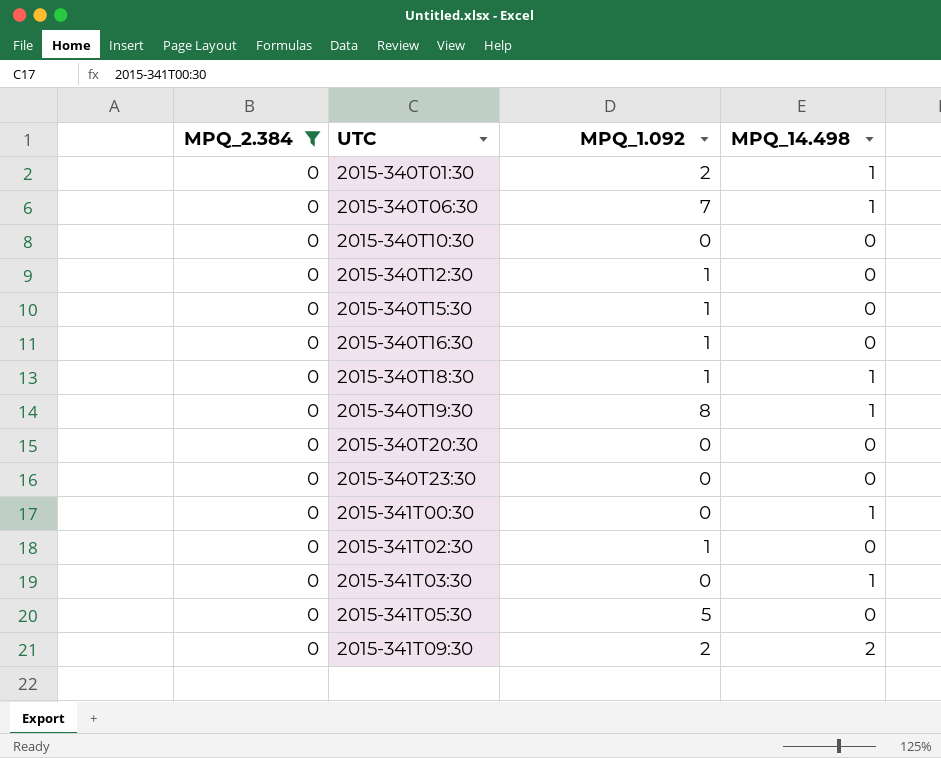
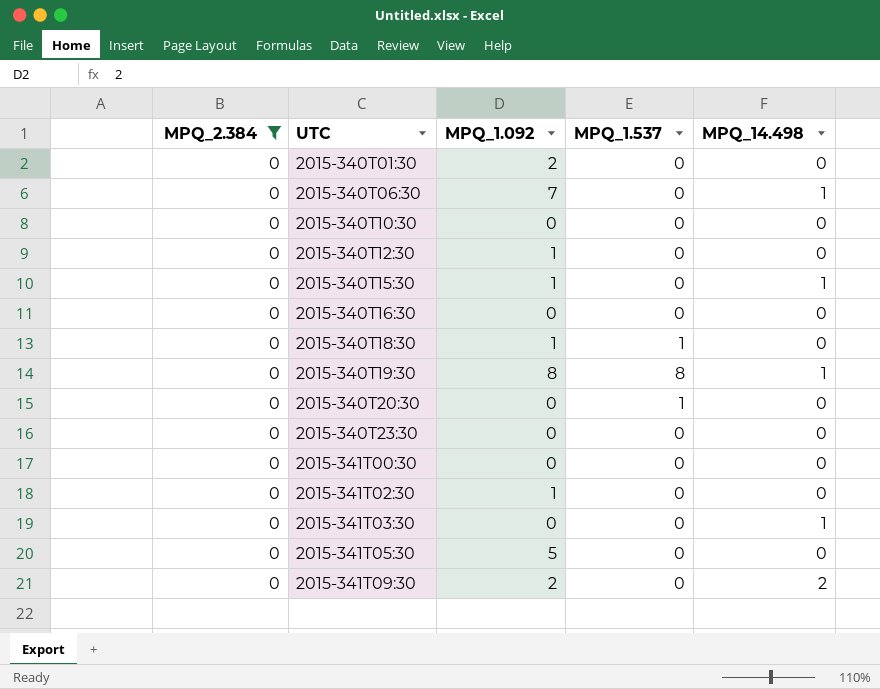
column MPQ_1.537 | position: none -> 4
2015-340T01:30 | MPQ_14.498: 1 -> 0
2015-340T15:30 | MPQ_14.498: 0 -> 1
2015-340T16:30 | MPQ_1.092: 1 -> 0
2015-340T18:30 | MPQ_14.498: 1 -> 0
2015-341T00:30 | MPQ_14.498: 1 -> 0

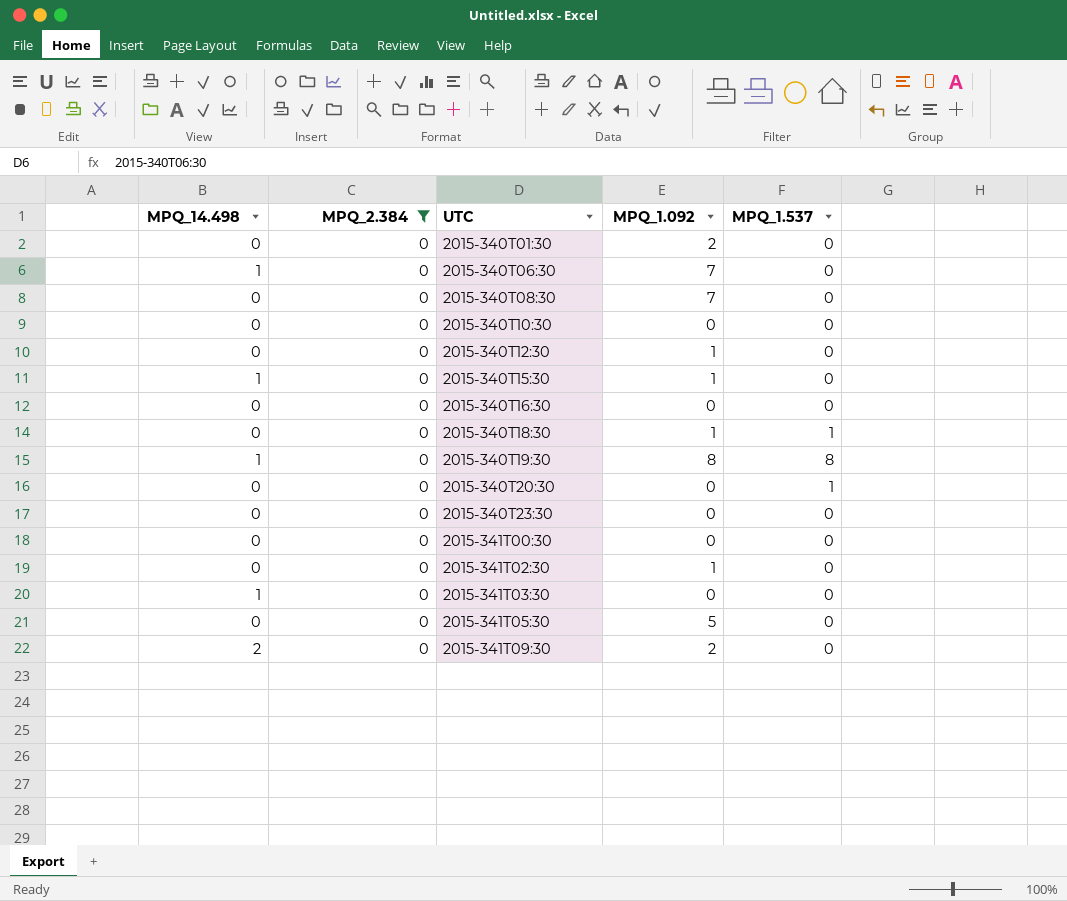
column MPQ_14.498 | position: 5 -> 1
row 2015-340T08:30: none -> 0 | 0 | 7 | 0

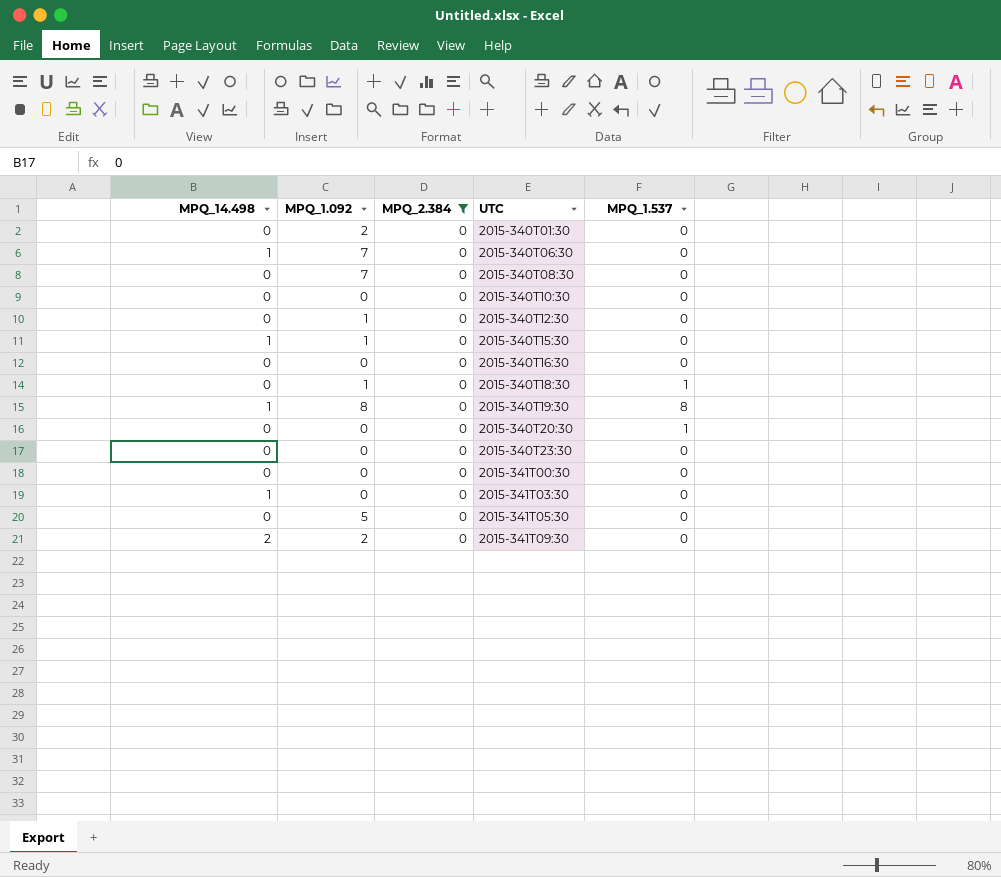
column MPQ_1.092 | position: 4 -> 2
row 2015-341T02:30: 0 | 0 | 1 | 0 -> none

